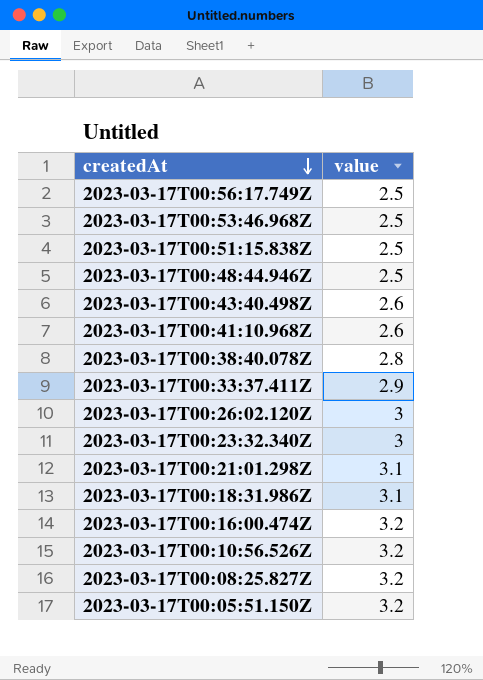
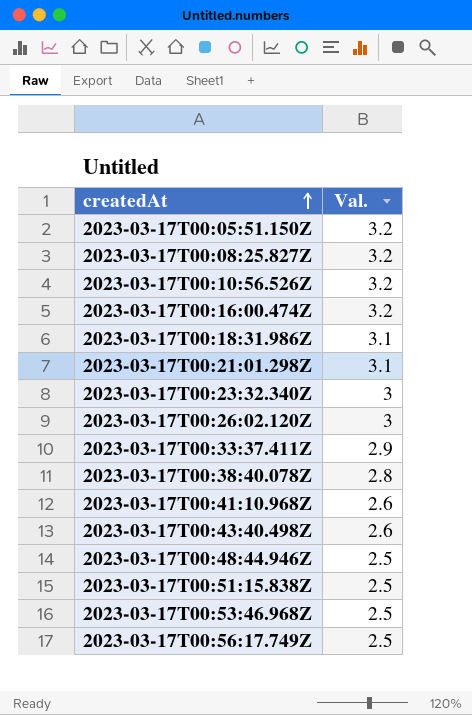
row order: createdAt descending -> createdAt ascending
column name: value -> Val.

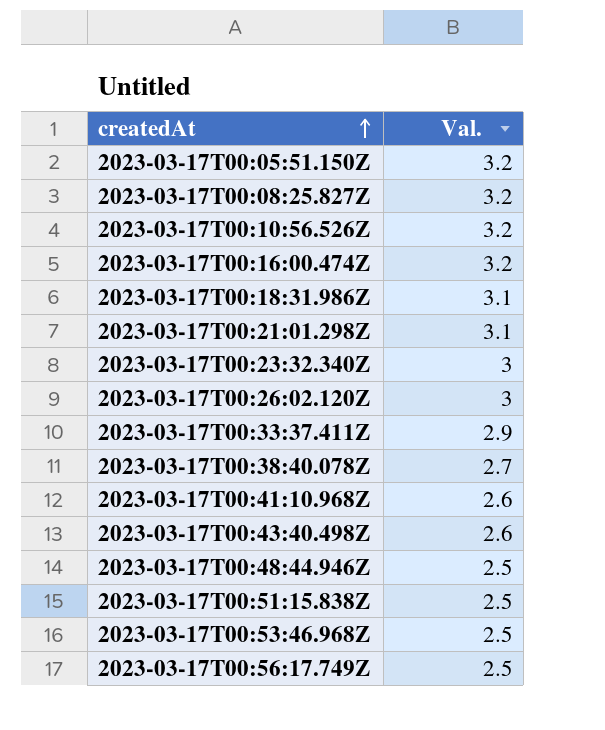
2023-03-17T00:38:40.078Z | Val.: 2.8 -> 2.7

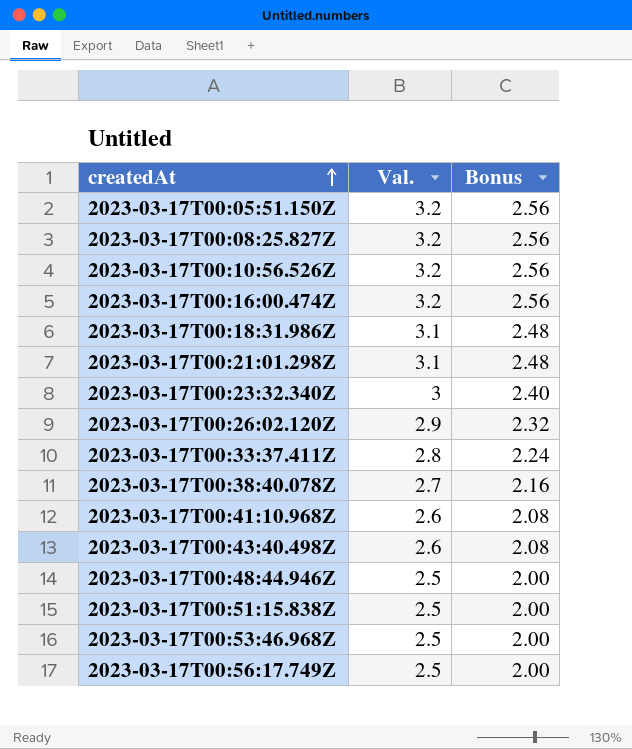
column Bonus | formula: none -> [Val.] * 0.8
2023-03-17T00:26:02.120Z | Val.: 3 -> 2.9
2023-03-17T00:33:37.411Z | Val.: 2.9 -> 2.8

